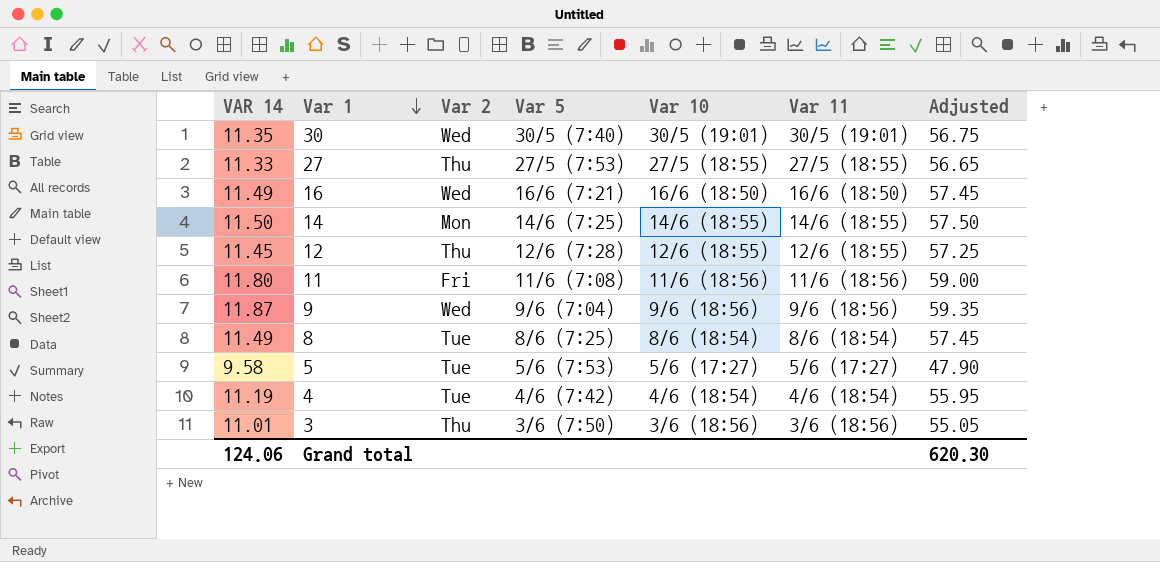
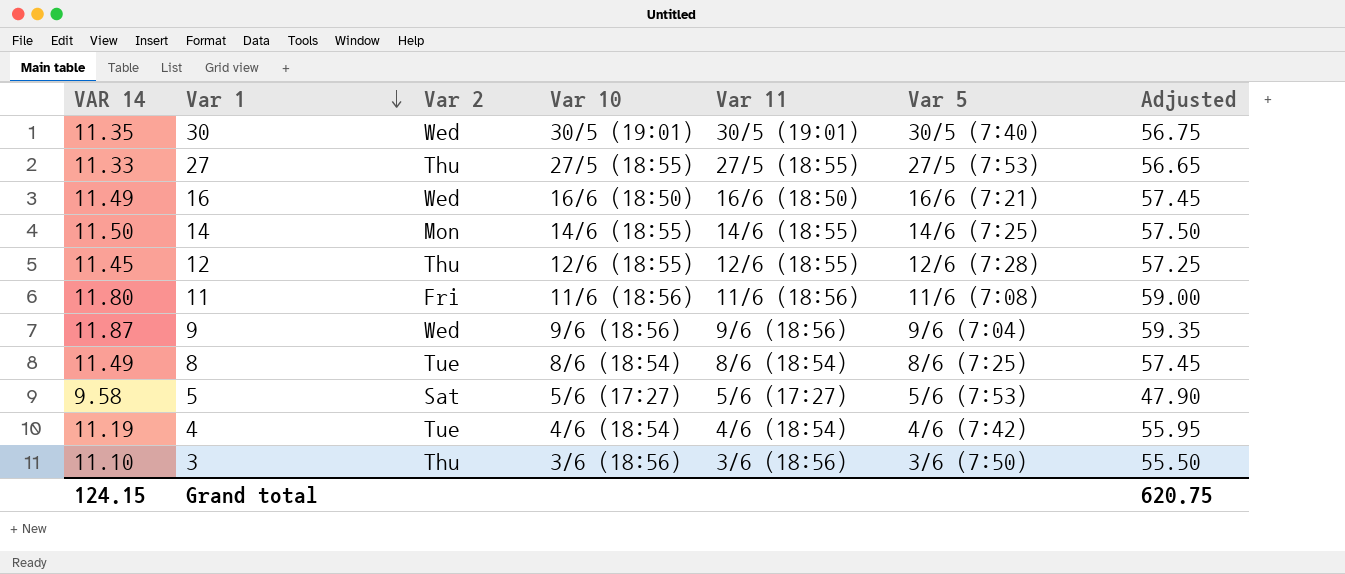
column Var 5 | position: 4 -> 6
5 | Var 2: Tue -> Sat
3 | VAR 14: 11.01 -> 11.10
3 | Adjusted: 55.05 -> 55.50
Grand total | VAR 14: 124.06 -> 124.15
Grand total | Adjusted: 620.30 -> 620.75

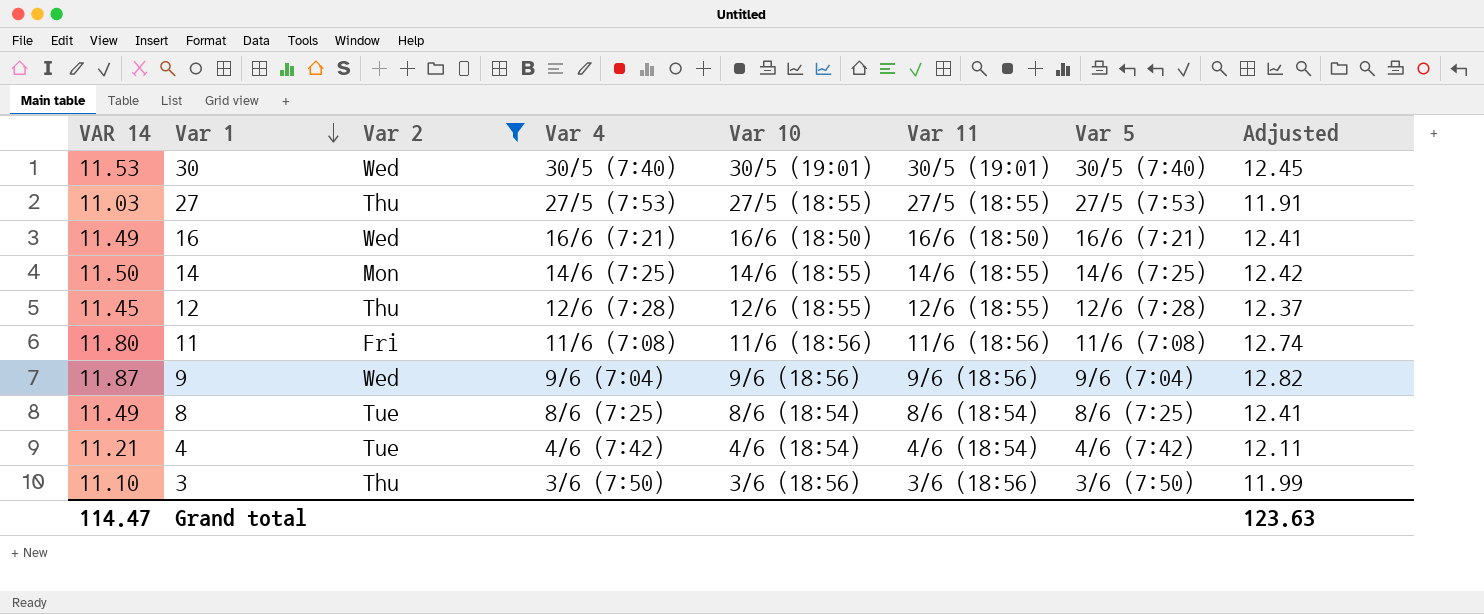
filter: none -> Var 2 != Sat
column Var 4 | position: none -> 4
column Adjusted | formula: [VAR 14] * 5 -> [VAR 14] * 1.08
30 | VAR 14: 11.35 -> 11.53
27 | VAR 14: 11.33 -> 11.03
4 | VAR 14: 11.19 -> 11.21
Grand total | VAR 14: 124.15 -> 114.47
Grand total | Adjusted: 620.75 -> 123.63

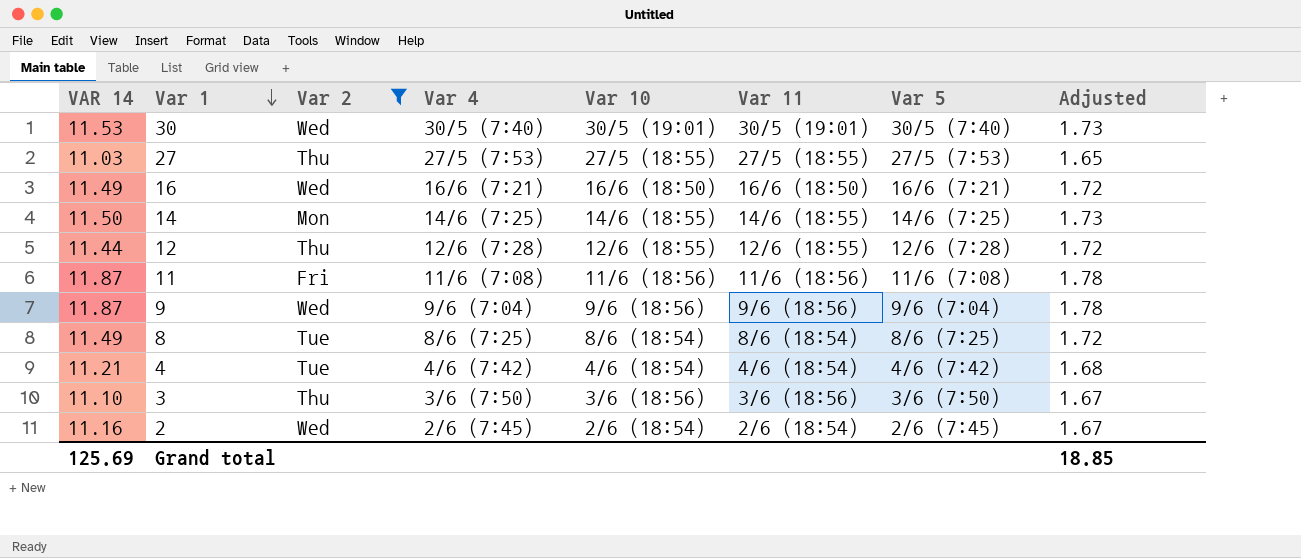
column Adjusted | formula: [VAR 14] * 1.08 -> [VAR 14] * 0.15
12 | VAR 14: 11.45 -> 11.44
11 | VAR 14: 11.80 -> 11.87
row 2: none -> 11.16 | Wed | 2/6 (7:45) | 2/6 (18:54) | 2/6 (18:54) | 2/6 (7:45) | 1.67
Grand total | VAR 14: 114.47 -> 125.69
Grand total | Adjusted: 123.63 -> 18.85

